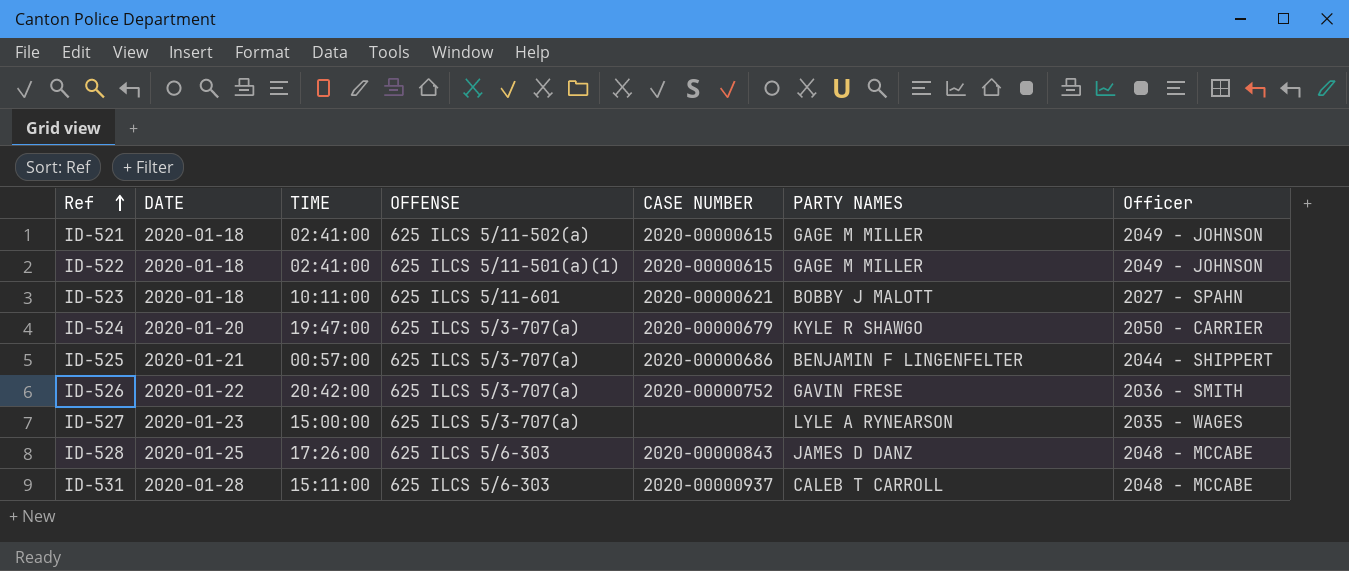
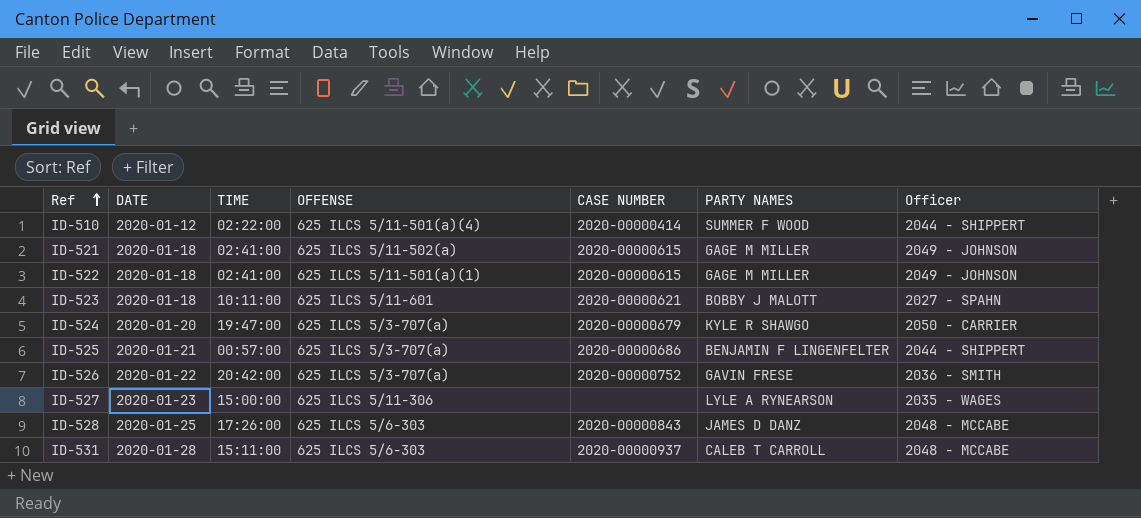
row ID-510: none -> 2020-01-12 | 02:22:00 | 625 ILCS 5/11-501(a)(4) | 2020-00000414 | SUMMER F WOOD | 2044 - SHIPPERT
ID-527 | OFFENSE: 625 ILCS 5/3-707(a) -> 625 ILCS 5/11-306

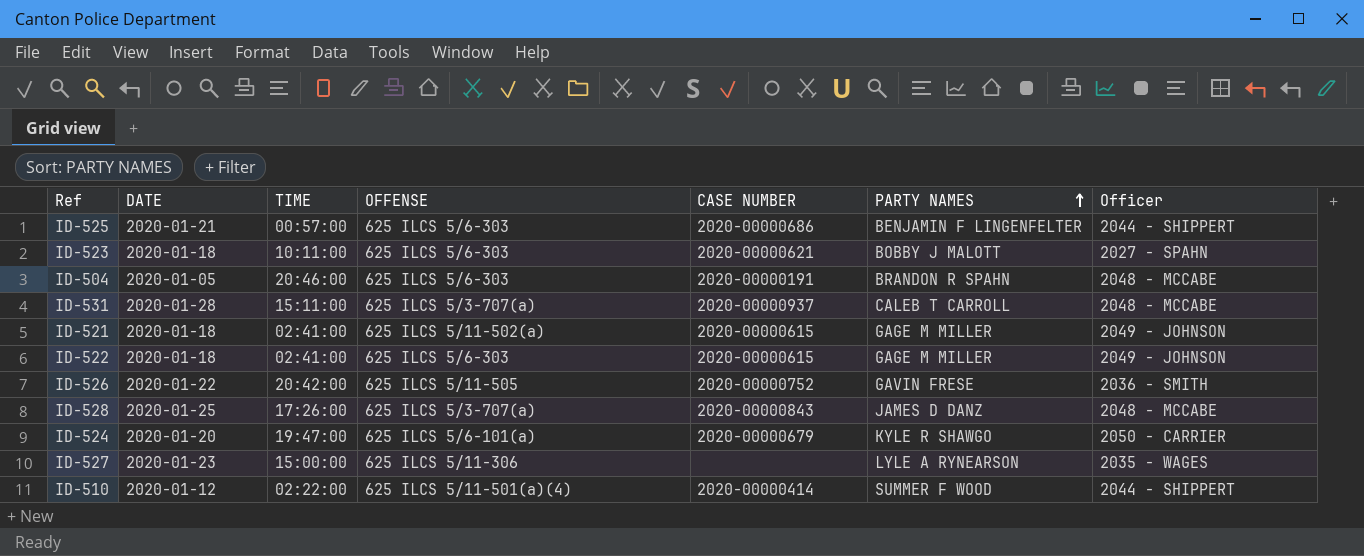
row order: Ref ascending -> PARTY NAMES ascending
ID-525 | OFFENSE: 625 ILCS 5/3-707(a) -> 625 ILCS 5/6-303
ID-523 | OFFENSE: 625 ILCS 5/11-601 -> 625 ILCS 5/6-303
row ID-504: none -> 2020-01-05 | 20:46:00 | 625 ILCS 5/6-303 | 2020-00000191 | BRANDON R SPAHN | 2048 - MCCABE
ID-531 | OFFENSE: 625 ILCS 5/6-303 -> 625 ILCS 5/3-707(a)
ID-522 | OFFENSE: 625 ILCS 5/11-501(a)(1) -> 625 ILCS 5/6-303
ID-526 | OFFENSE: 625 ILCS 5/3-707(a) -> 625 ILCS 5/11-505
ID-528 | OFFENSE: 625 ILCS 5/6-303 -> 625 ILCS 5/3-707(a)
ID-524 | OFFENSE: 625 ILCS 5/3-707(a) -> 625 ILCS 5/6-101(a)

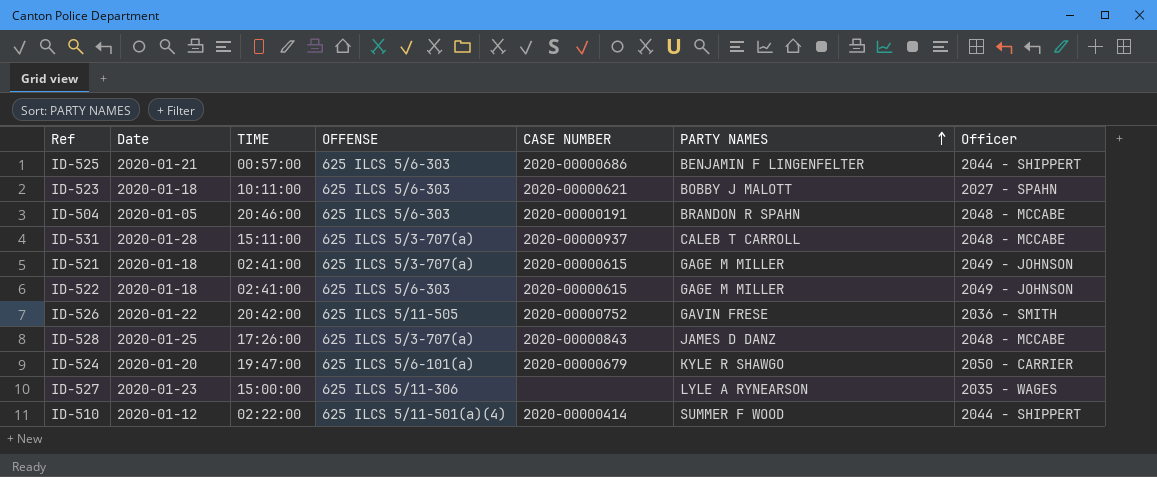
column name: DATE -> Date
ID-521 | OFFENSE: 625 ILCS 5/11-502(a) -> 625 ILCS 5/3-707(a)

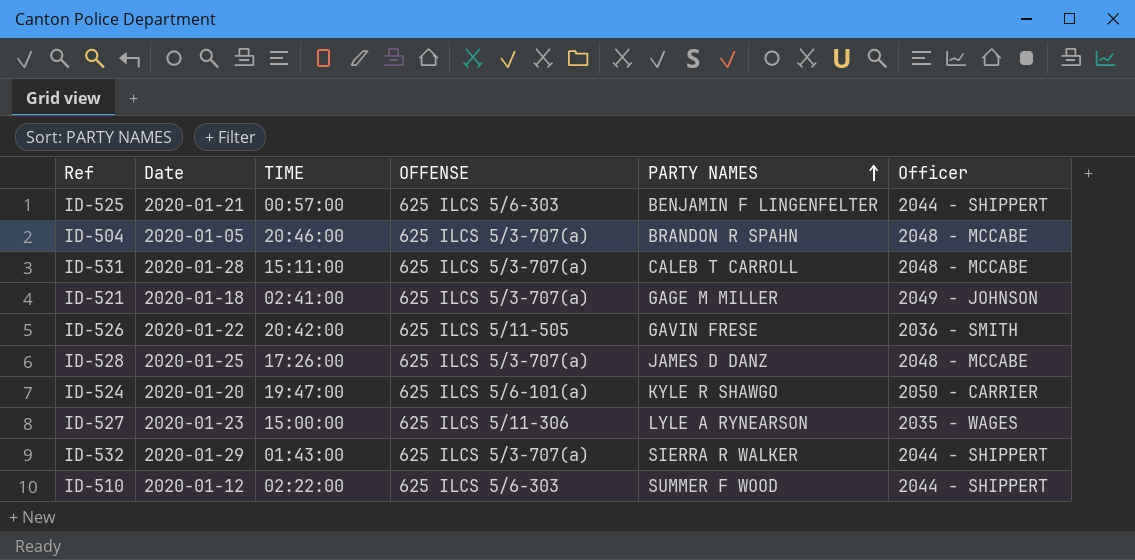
column CASE NUMBER | position: 5 -> none
row ID-523: 2020-01-18 | 10:11:00 | 625 ILCS 5/6-303 | 2020-00000621 | BOBBY J MALOTT | 2027 - SPAHN -> none
row ID-522: 2020-01-18 | 02:41:00 | 625 ILCS 5/6-303 | 2020-00000615 | GAGE M MILLER | 2049 - JOHNSON -> none
ID-504 | OFFENSE: 625 ILCS 5/6-303 -> 625 ILCS 5/3-707(a)
row ID-532: none -> 2020-01-29 | 01:43:00 | 625 ILCS 5/3-707(a) | SIERRA R WALKER | 2044 - SHIPPERT
ID-510 | OFFENSE: 625 ILCS 5/11-501(a)(4) -> 625 ILCS 5/6-303

